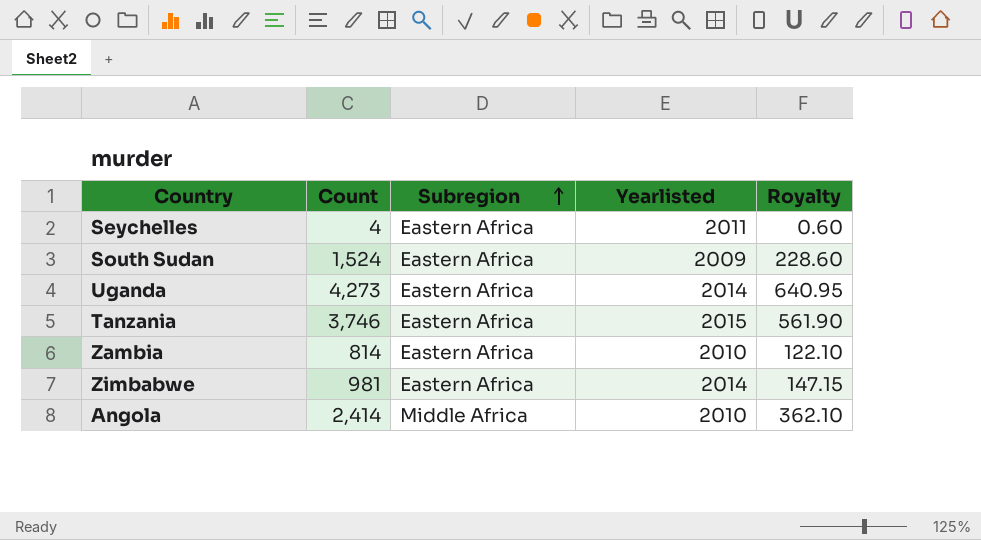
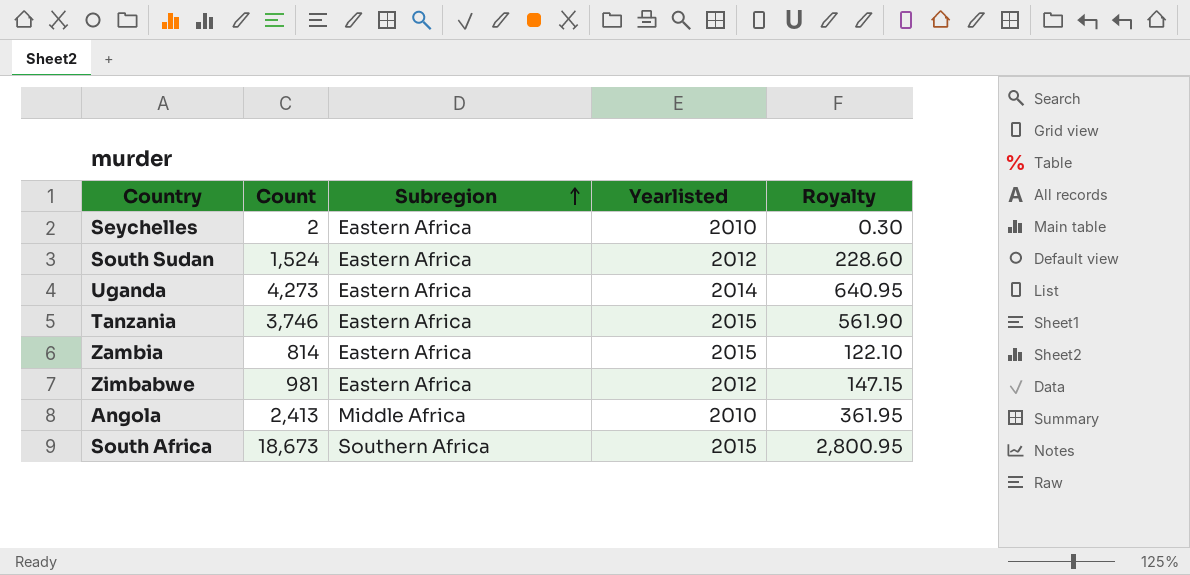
Seychelles | Count: 4 -> 2
Seychelles | Yearlisted: 2011 -> 2010
Seychelles | Royalty: 0.60 -> 0.30
South Sudan | Yearlisted: 2009 -> 2012
Zambia | Yearlisted: 2010 -> 2015
Zimbabwe | Yearlisted: 2014 -> 2012
Angola | Count: 2,414 -> 2,413
Angola | Royalty: 362.10 -> 361.95
row South Africa: none -> 18,673 | Southern Africa | 2015 | 2,800.95

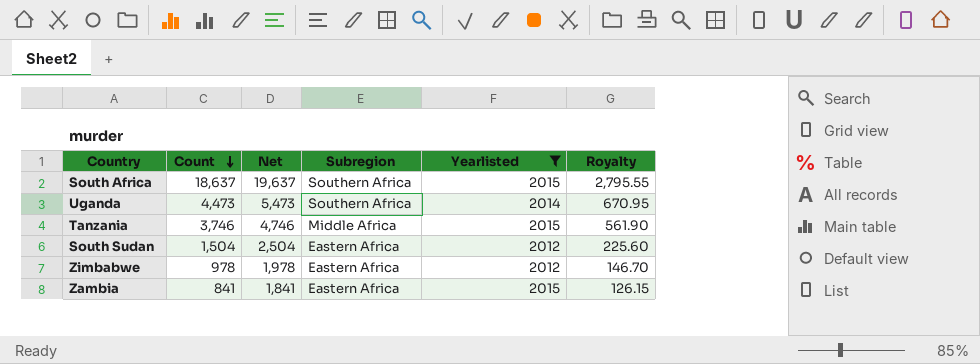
filter: none -> Yearlisted != 2010
row order: Subregion ascending -> Count descending
column Net | formula: none -> [Count] + 1000
South Africa | Count: 18,673 -> 18,637
South Africa | Royalty: 2,800.95 -> 2,795.55
Uganda | Count: 4,273 -> 4,473
Uganda | Subregion: Eastern Africa -> Southern Africa
Uganda | Royalty: 640.95 -> 670.95
Tanzania | Subregion: Eastern Africa -> Middle Africa
South Sudan | Count: 1,524 -> 1,504
South Sudan | Royalty: 228.60 -> 225.60
Zimbabwe | Count: 981 -> 978
Zimbabwe | Royalty: 147.15 -> 146.70
Zambia | Count: 814 -> 841
Zambia | Royalty: 122.10 -> 126.15

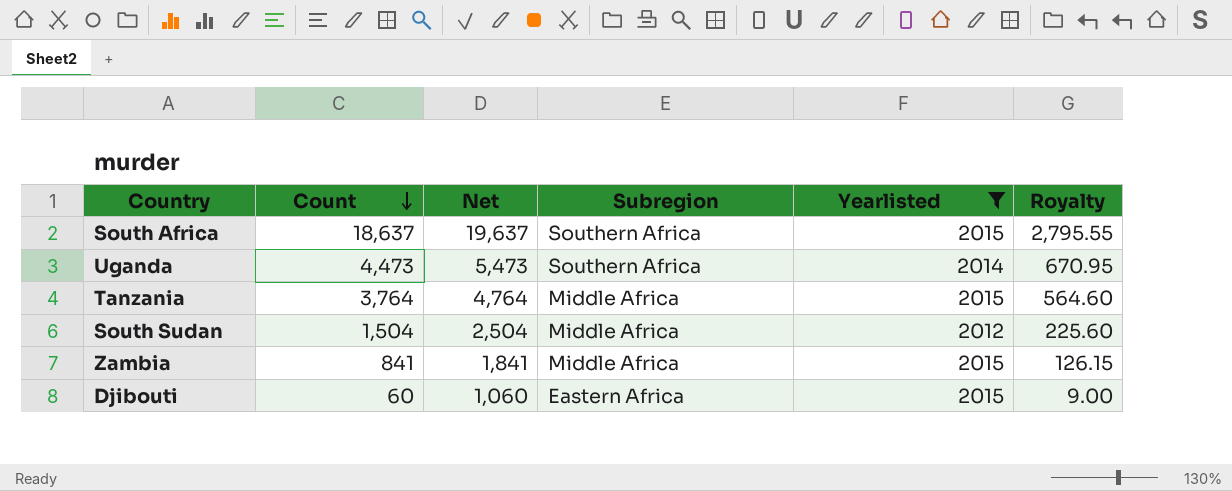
row Zimbabwe: 978 | 1,978 | Eastern Africa | 2012 | 146.70 -> none
Tanzania | Count: 3,746 -> 3,764
Tanzania | Net: 4,746 -> 4,764
Tanzania | Royalty: 561.90 -> 564.60
South Sudan | Subregion: Eastern Africa -> Middle Africa
Zambia | Subregion: Eastern Africa -> Middle Africa
row Djibouti: none -> 60 | 1,060 | Eastern Africa | 2015 | 9.00

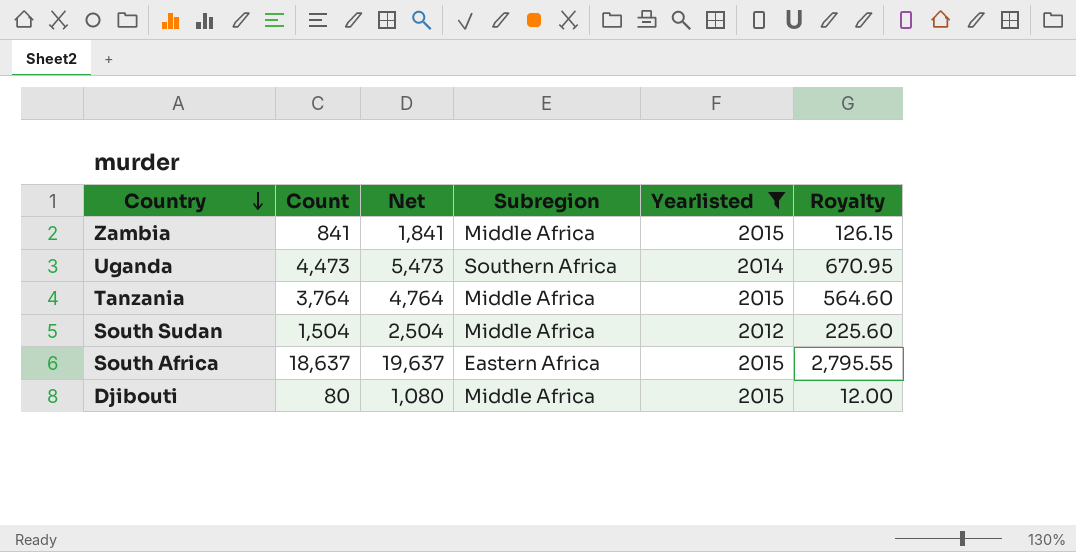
row order: Count descending -> Country descending
South Africa | Subregion: Southern Africa -> Eastern Africa
Djibouti | Count: 60 -> 80
Djibouti | Net: 1,060 -> 1,080
Djibouti | Subregion: Eastern Africa -> Middle Africa
Djibouti | Royalty: 9.00 -> 12.00

